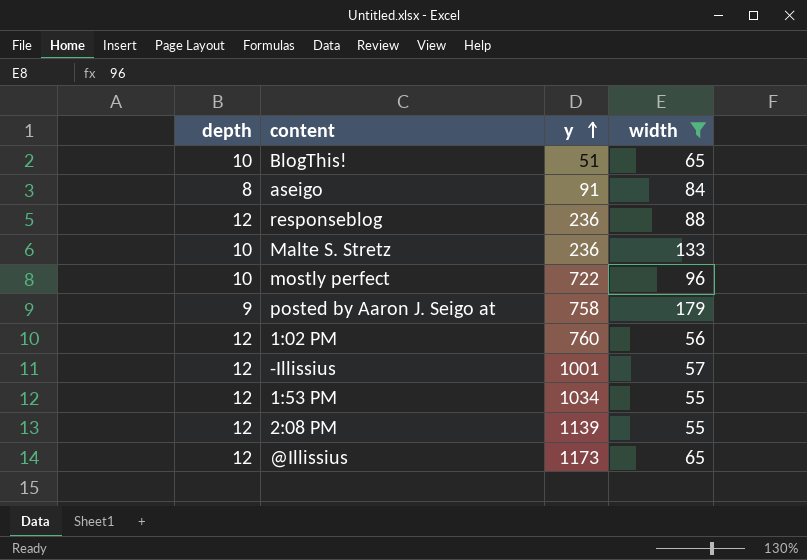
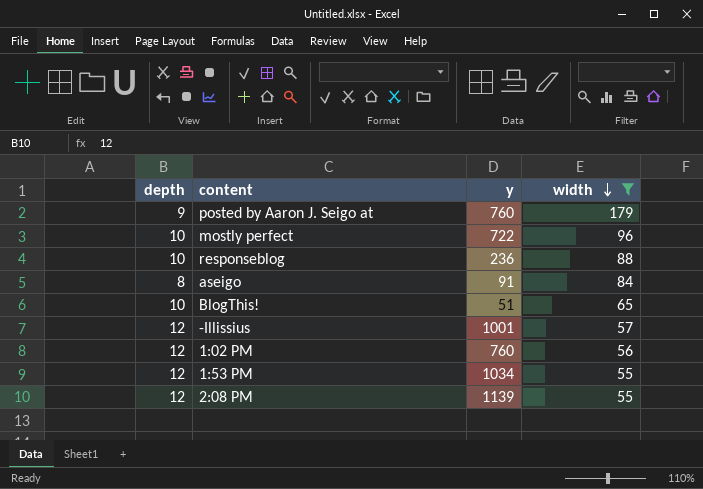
row order: y ascending -> width descending
row Malte S. Stretz: 10 | 236 | 133 -> none
row @Illissius: 12 | 1173 | 65 -> none
posted by Aaron J. Seigo at | y: 758 -> 760
responseblog | depth: 12 -> 10

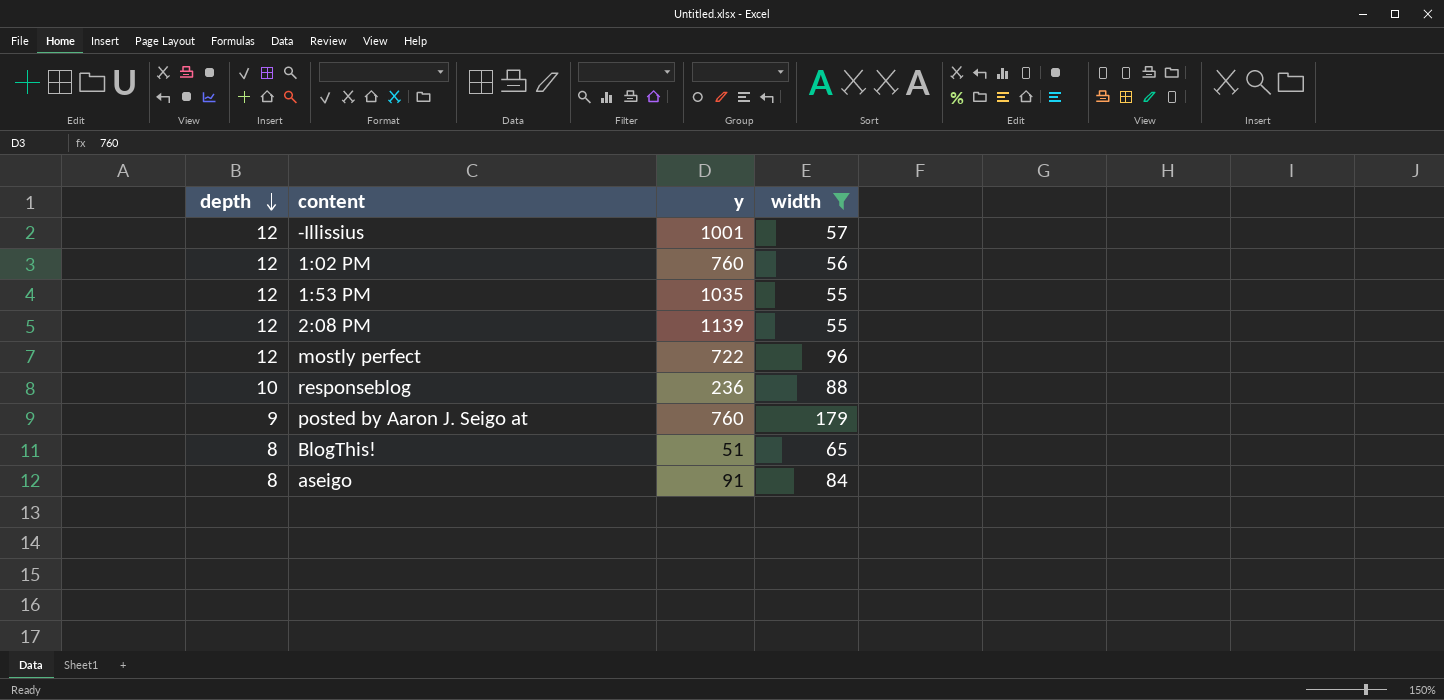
row order: width descending -> depth descending
1:53 PM | y: 1034 -> 1035
mostly perfect | depth: 10 -> 12
BlogThis! | depth: 10 -> 8

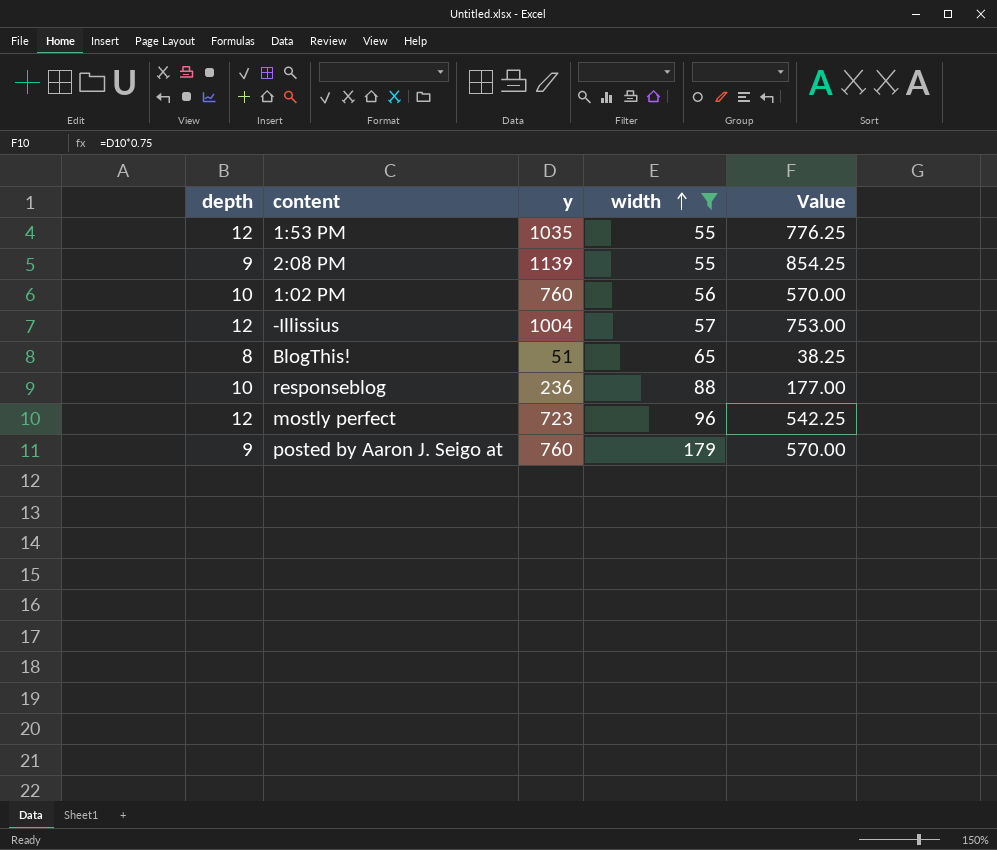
row order: depth descending -> width ascending
column Value | formula: none -> [y] * 0.75
row aseigo: 8 | 91 | 84 -> none
2:08 PM | depth: 12 -> 9
1:02 PM | depth: 12 -> 10
-Illissius | y: 1001 -> 1004
mostly perfect | y: 722 -> 723

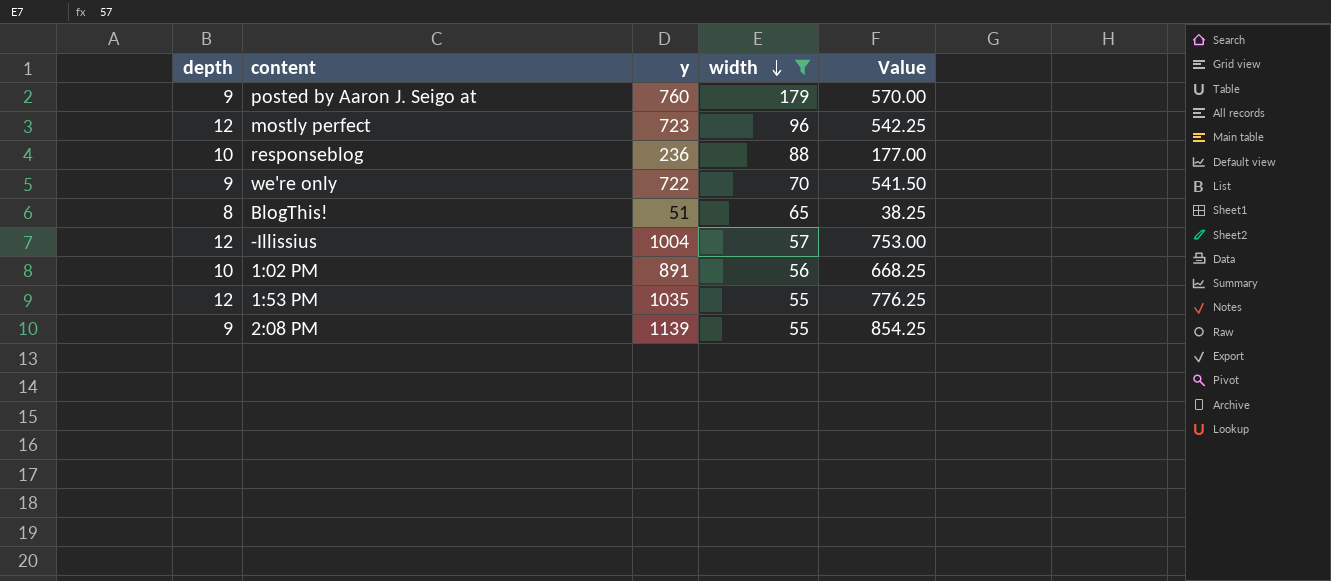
row order: width ascending -> width descending
row we're only: none -> 9 | 722 | 70 | 541.50
1:02 PM | y: 760 -> 891
1:02 PM | Value: 570.00 -> 668.25

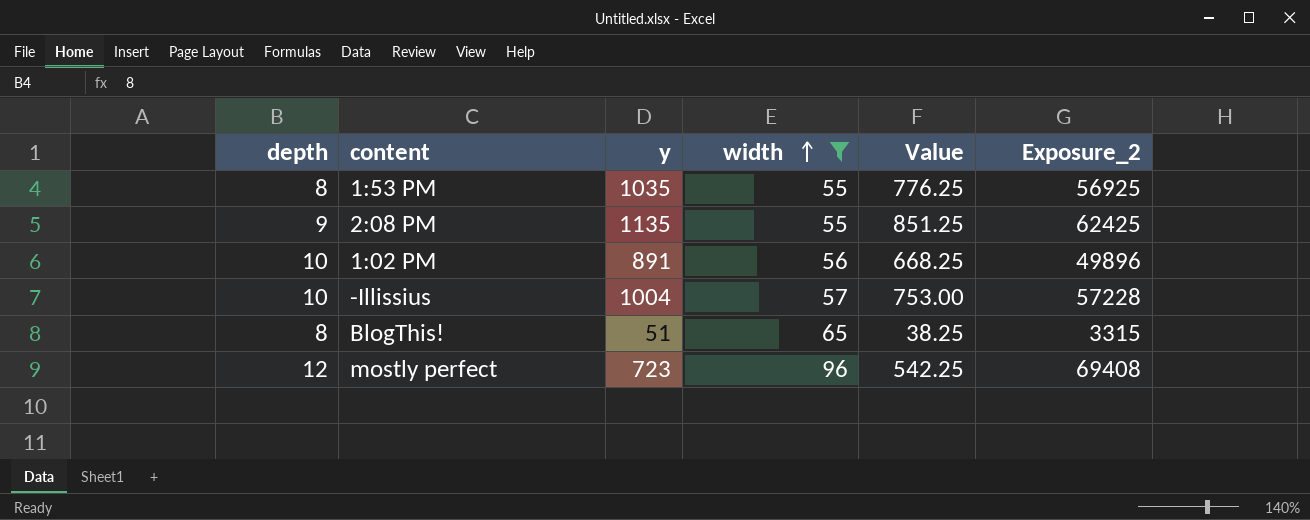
row order: width descending -> width ascending
column Exposure_2 | formula: none -> [y] * [width]
row posted by Aaron J. Seigo at: 9 | 760 | 179 | 570.00 -> none
row responseblog: 10 | 236 | 88 | 177.00 -> none
row we're only: 9 | 722 | 70 | 541.50 -> none
1:53 PM | depth: 12 -> 8
2:08 PM | y: 1139 -> 1135
2:08 PM | Value: 854.25 -> 851.25
-Illissius | depth: 12 -> 10

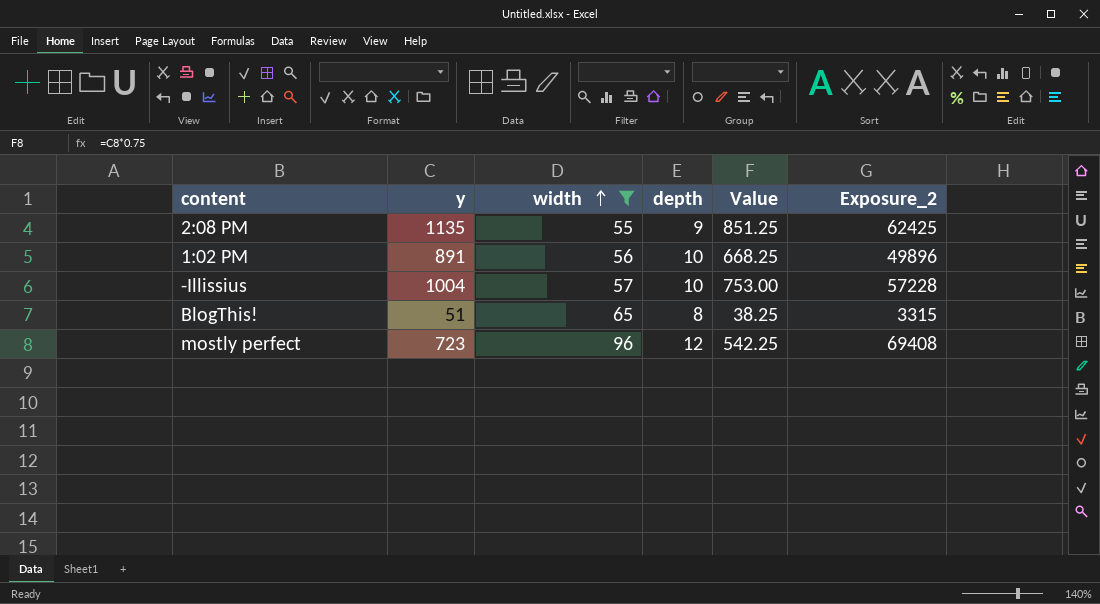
column depth | position: 1 -> 4
row 1:53 PM: 8 | 1035 | 55 | 776.25 | 56925 -> none

